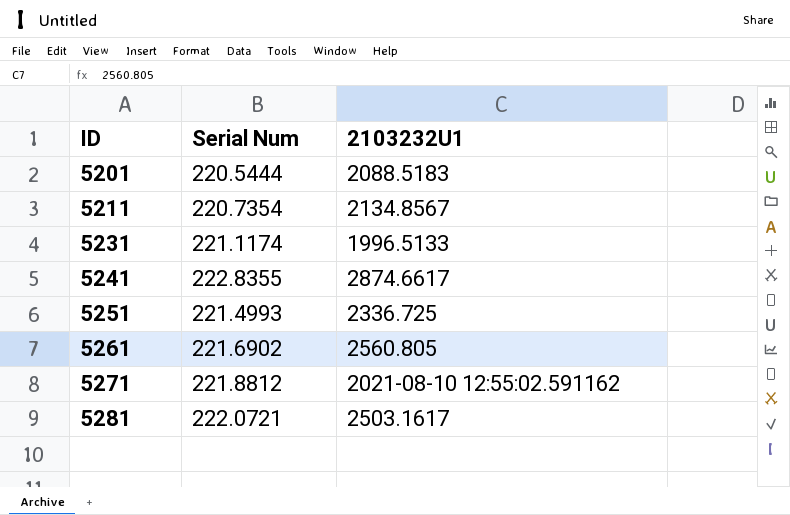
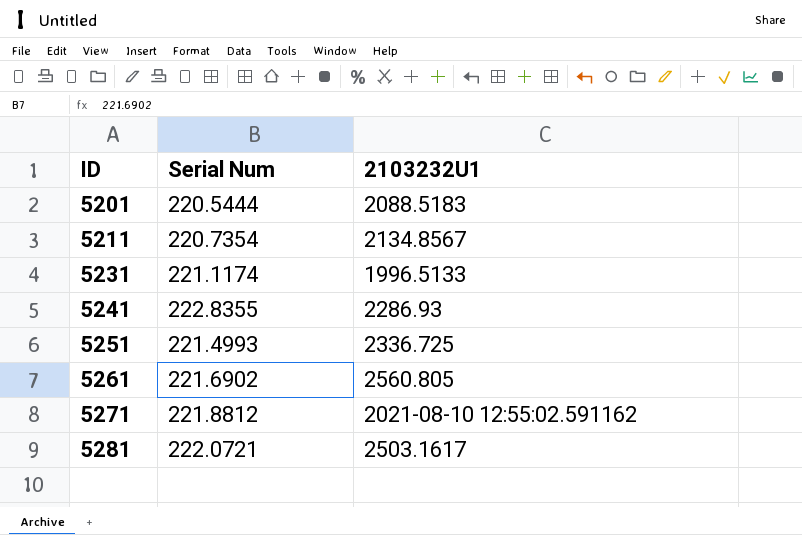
5241 | 2103232U1: 2874.6617 -> 2286.93

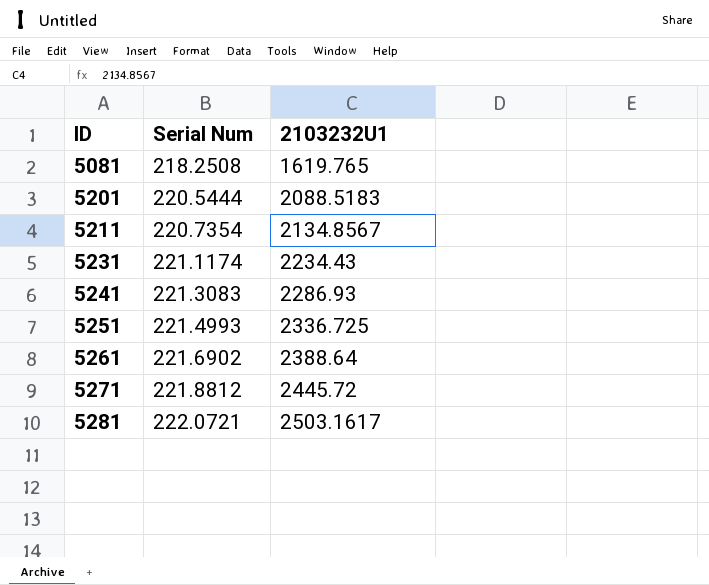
row 5081: none -> 218.2508 | 1619.765
5231 | 2103232U1: 1996.5133 -> 2234.43
5241 | Serial Num: 222.8355 -> 221.3083
5261 | 2103232U1: 2560.805 -> 2388.64
5271 | 2103232U1: 2021-08-10 12:55:02.591162 -> 2445.72

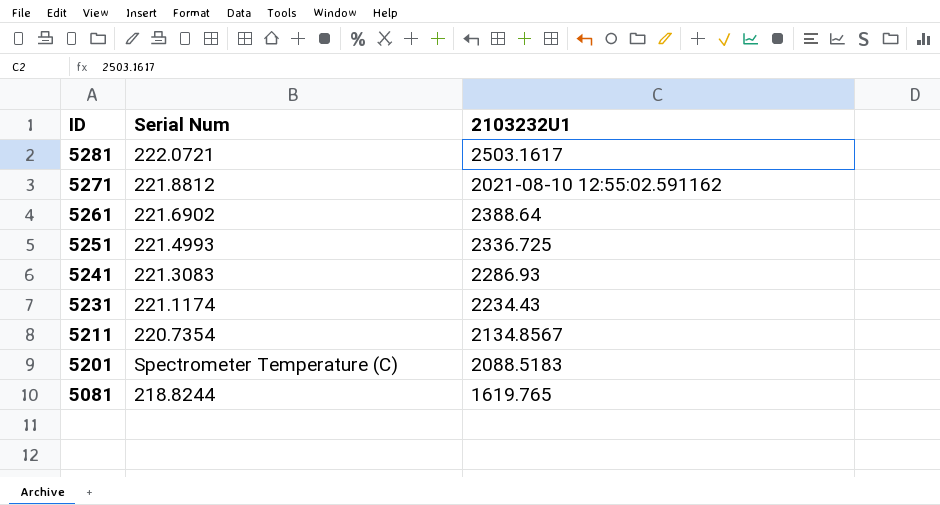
row order: ID ascending -> ID descending
5271 | 2103232U1: 2445.72 -> 2021-08-10 12:55:02.591162
5201 | Serial Num: 220.5444 -> Spectrometer Temperature (C)
5081 | Serial Num: 218.2508 -> 218.8244

